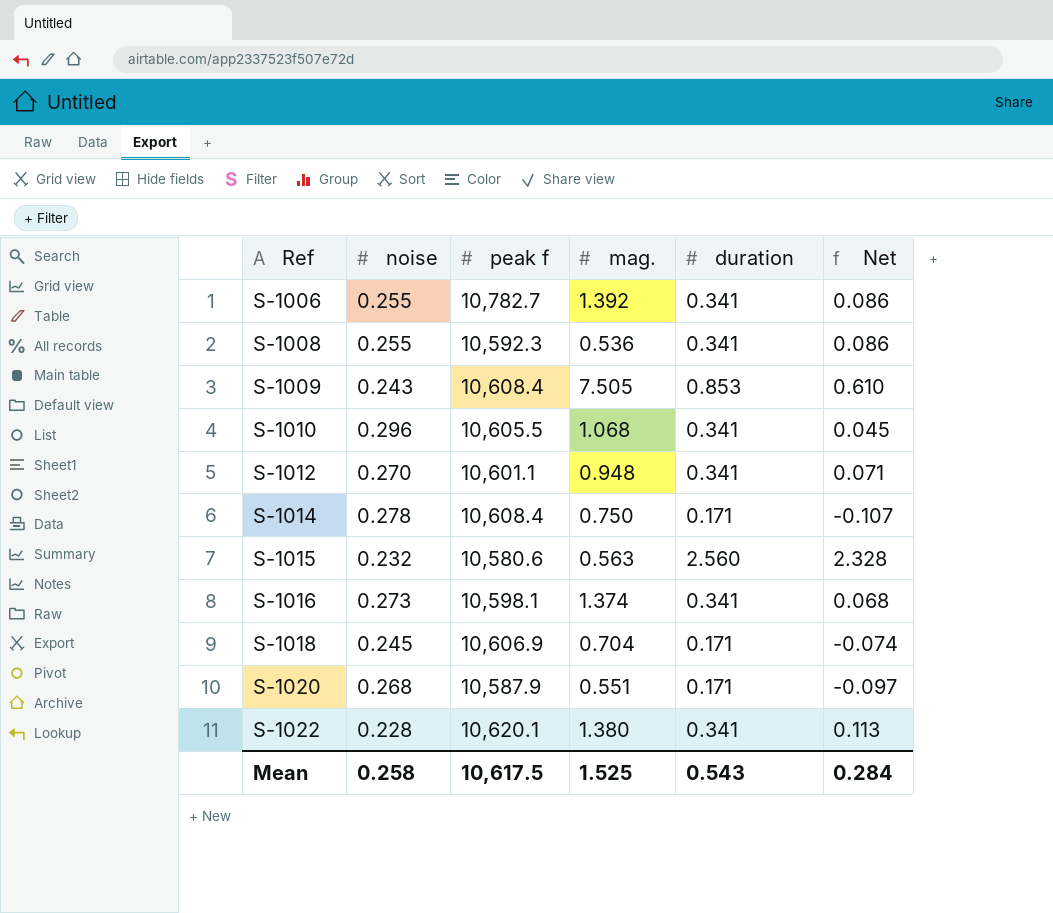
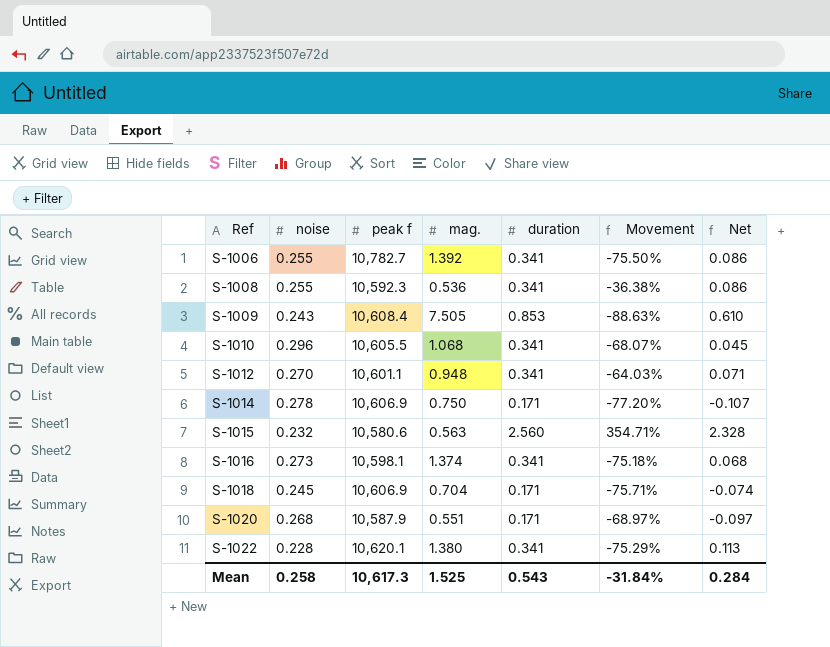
column Movement | formula: none -> ([duration] - [mag.]) / [mag.]
S-1014 | peak f: 10,608.4 -> 10,606.9
Mean | peak f: 10,617.5 -> 10,617.3

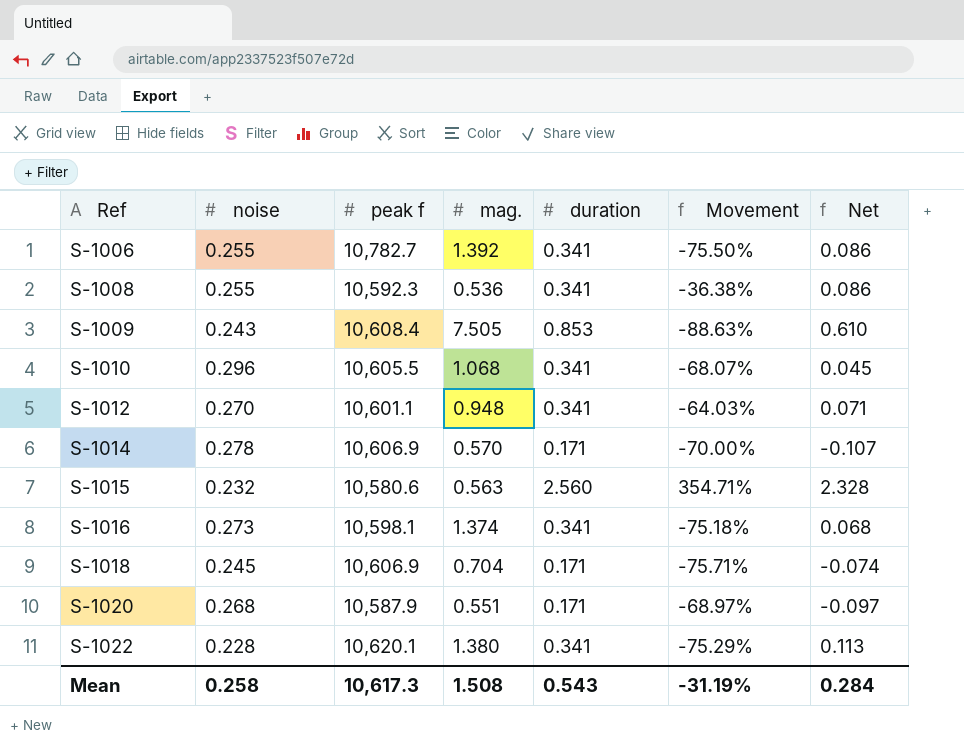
S-1014 | mag.: 0.750 -> 0.570
S-1014 | Movement: -77.20% -> -70.00%
Mean | mag.: 1.525 -> 1.508
Mean | Movement: -31.84% -> -31.19%

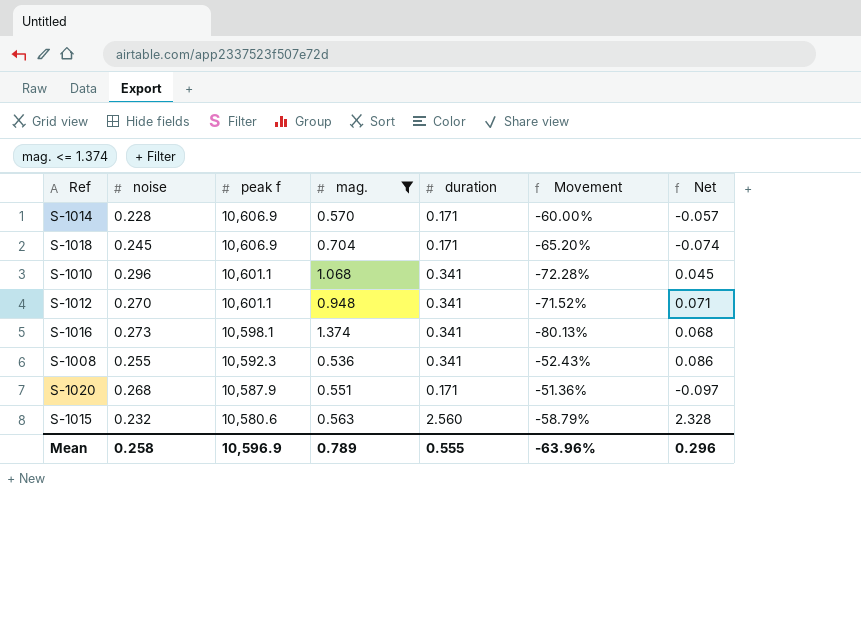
filter: none -> mag. <= 1.374
row order: Ref ascending -> peak f descending
column Movement | formula: ([duration] - [mag.]) / [mag.] -> ([noise] - [mag.]) / [mag.]
S-1014 | noise: 0.278 -> 0.228
S-1014 | Net: -0.107 -> -0.057
S-1010 | peak f: 10,605.5 -> 10,601.1
Mean | peak f: 10,617.3 -> 10,596.9
Mean | mag.: 1.508 -> 0.789
Mean | duration: 0.543 -> 0.555
Mean | Movement: -31.19% -> -63.96%
Mean | Net: 0.284 -> 0.296

